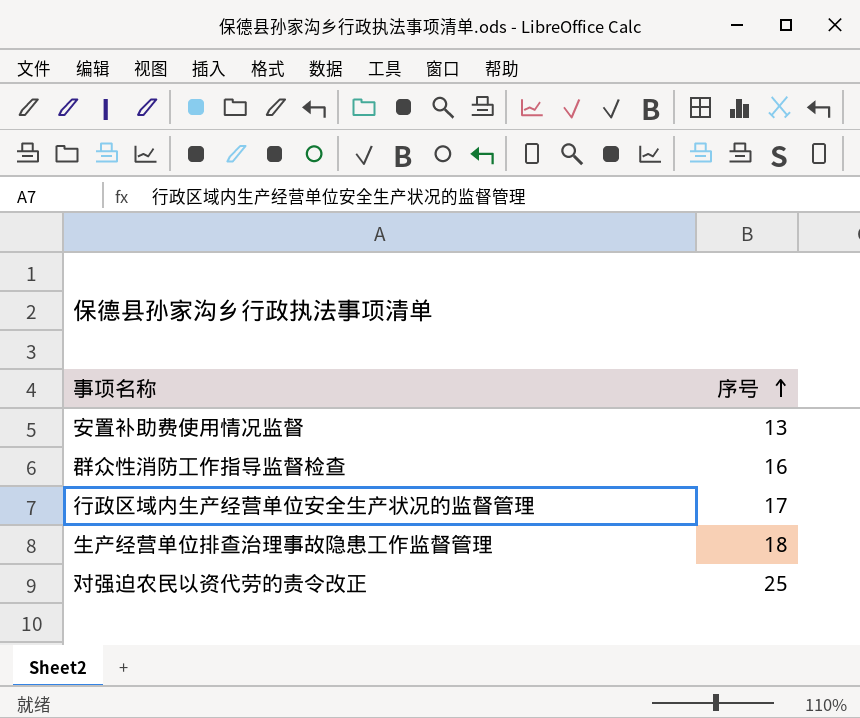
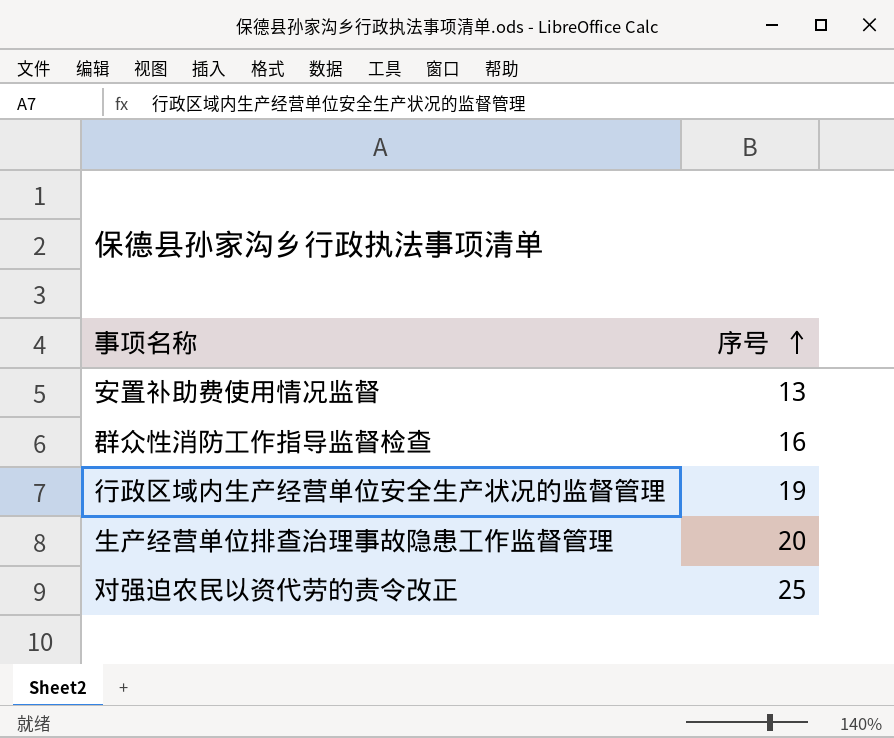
行政区域内生产经营单位安全生产状况的监督管理 | 序号: 17 -> 19
生产经营单位排查治理事故隐患工作监督管理 | 序号: 18 -> 20

